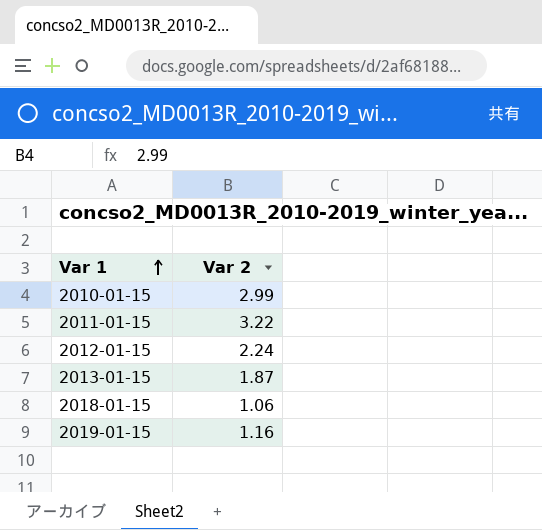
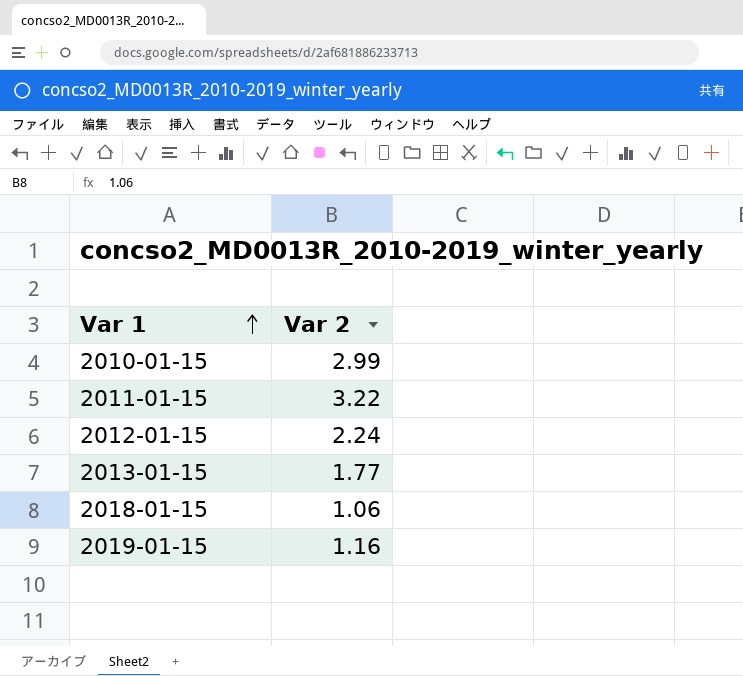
2013-01-15 | Var 2: 1.87 -> 1.77

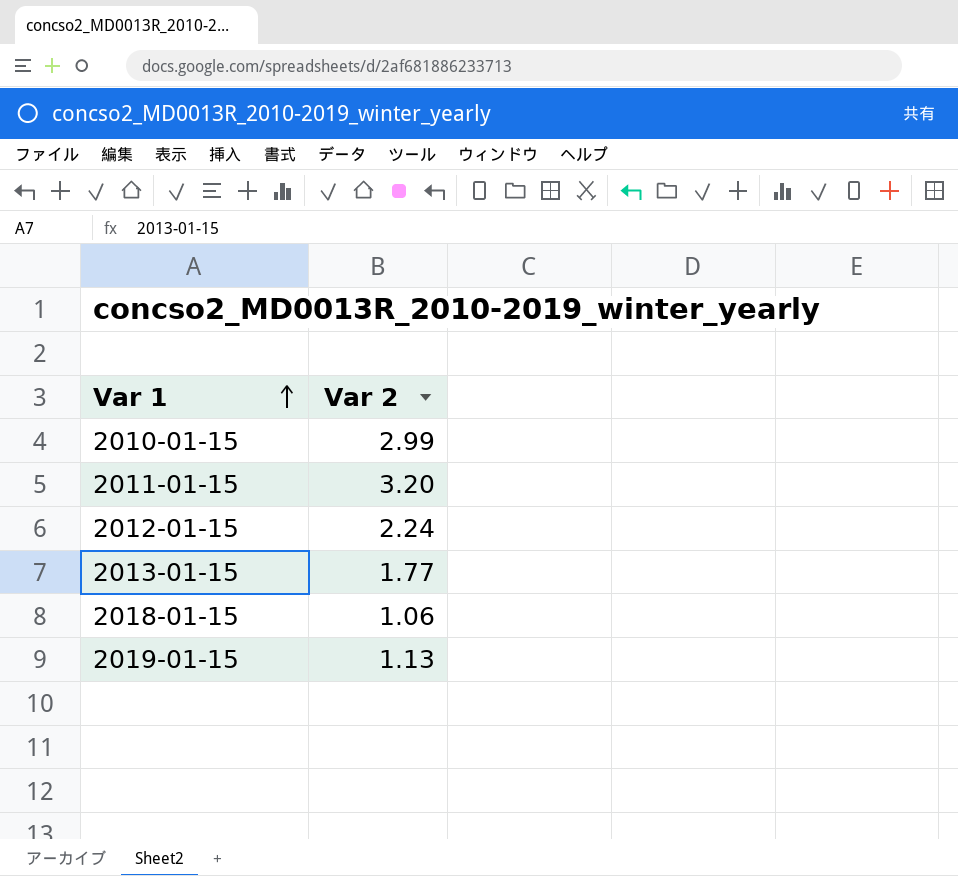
2011-01-15 | Var 2: 3.22 -> 3.20
2019-01-15 | Var 2: 1.16 -> 1.13

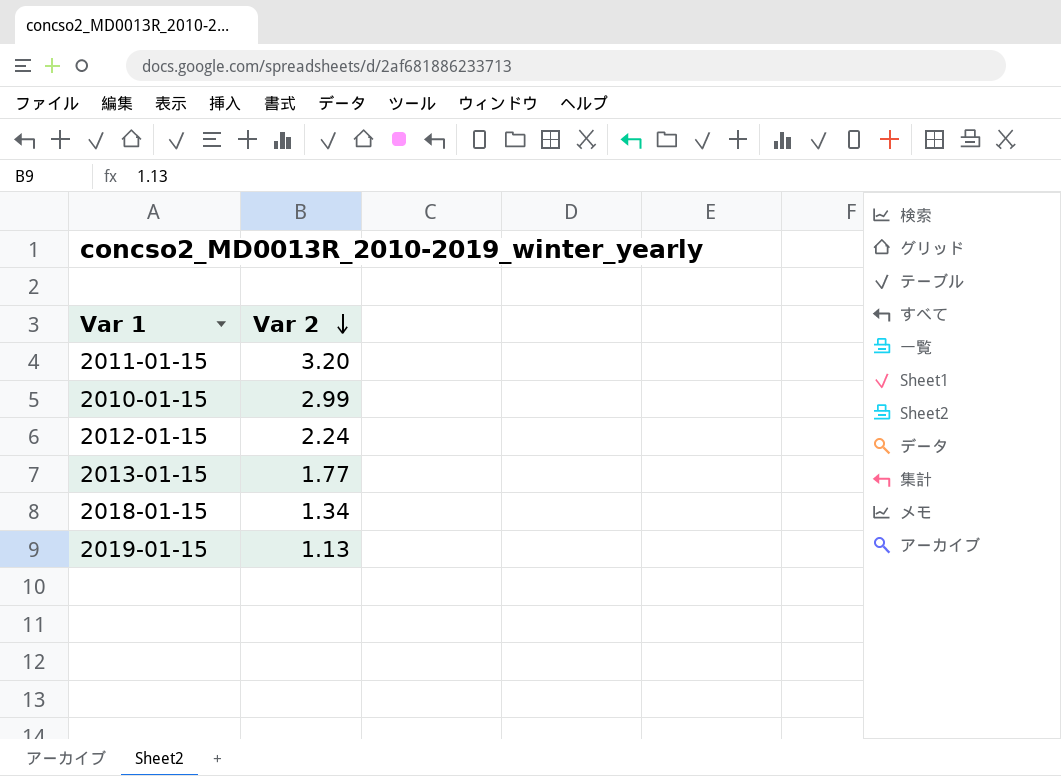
row order: Var 1 ascending -> Var 2 descending
2018-01-15 | Var 2: 1.06 -> 1.34

